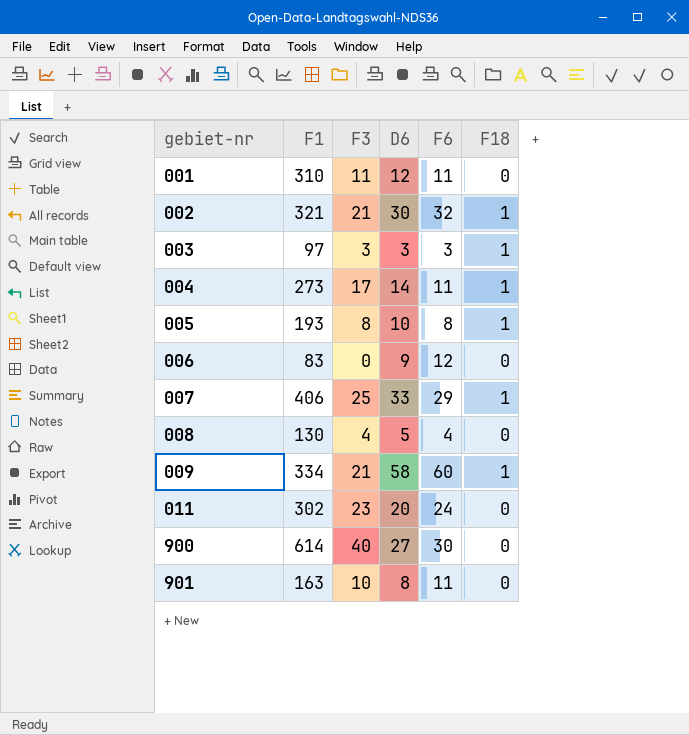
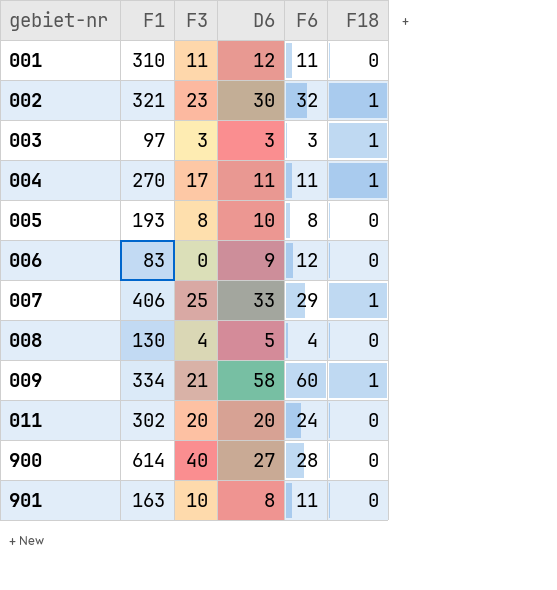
002 | F3: 21 -> 23
004 | F1: 273 -> 270
004 | D6: 14 -> 11
005 | F18: 1 -> 0
011 | F3: 23 -> 20
900 | F6: 30 -> 28

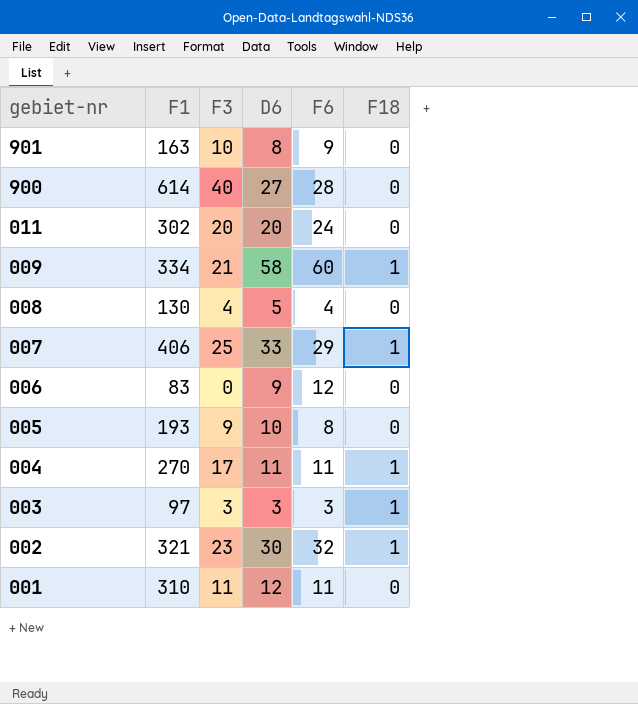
row order: gebiet-nr ascending -> gebiet-nr descending
901 | F6: 11 -> 9
005 | F3: 8 -> 9

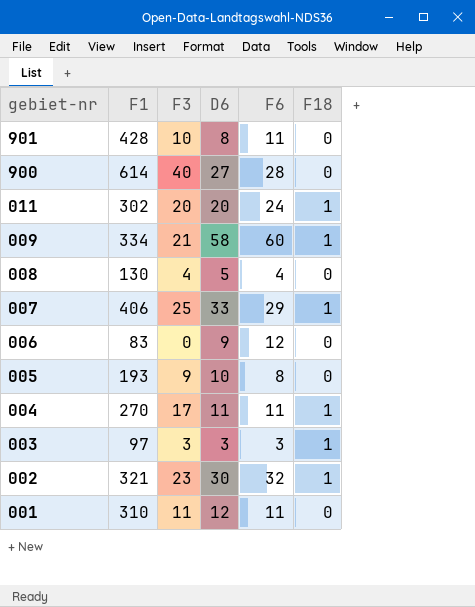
901 | F1: 163 -> 428
901 | F6: 9 -> 11
011 | F18: 0 -> 1

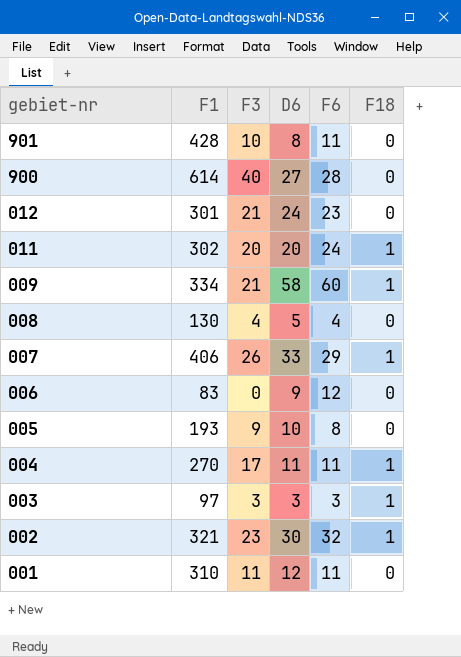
row 012: none -> 301 | 21 | 24 | 23 | 0
007 | F3: 25 -> 26

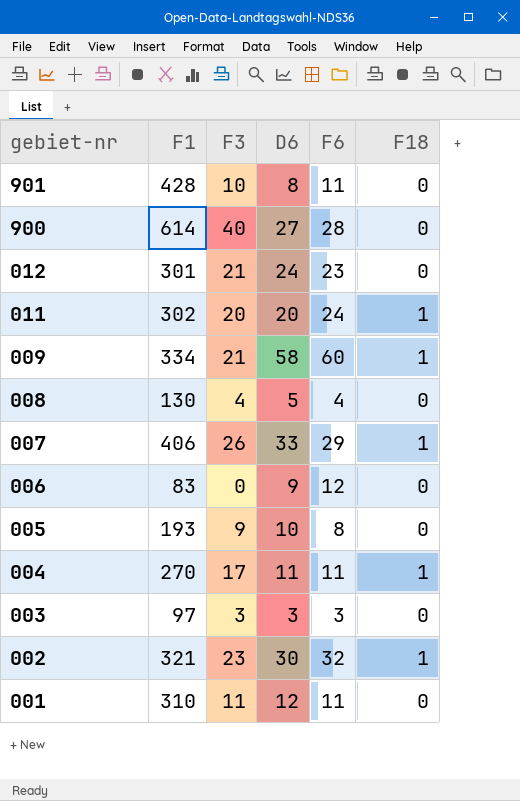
003 | F18: 1 -> 0

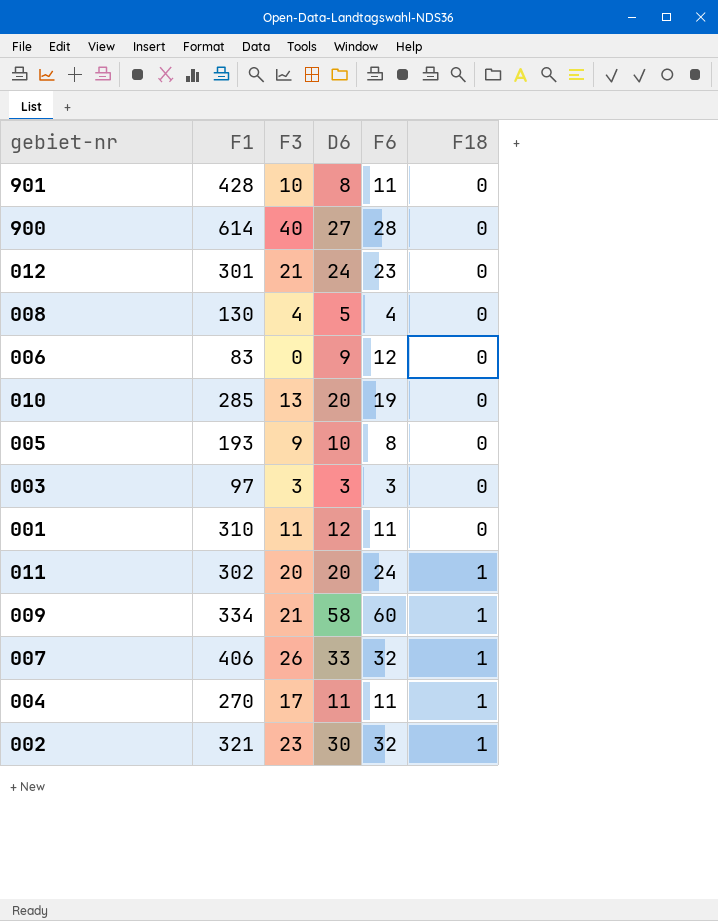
row order: gebiet-nr descending -> F18 ascending
row 010: none -> 285 | 13 | 20 | 19 | 0
007 | F6: 29 -> 32

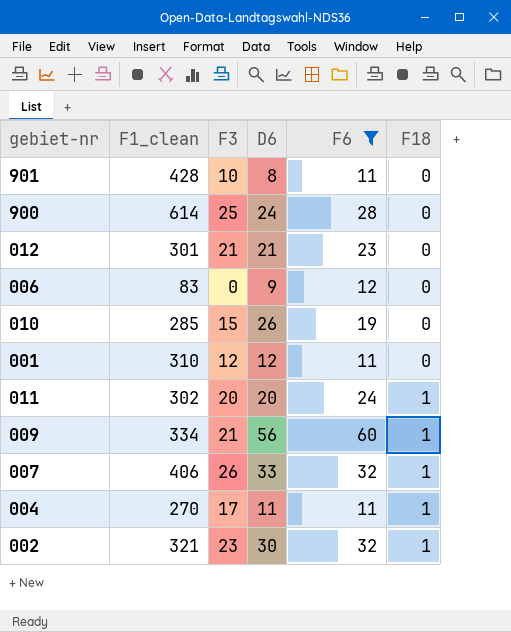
filter: none -> F6 >= 11
column name: F1 -> F1_clean
900 | F3: 40 -> 25
900 | D6: 27 -> 24
012 | D6: 24 -> 21
010 | F3: 13 -> 15
010 | D6: 20 -> 26
001 | F3: 11 -> 12
009 | D6: 58 -> 56

